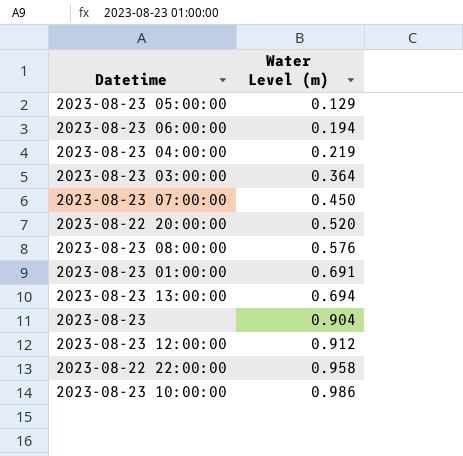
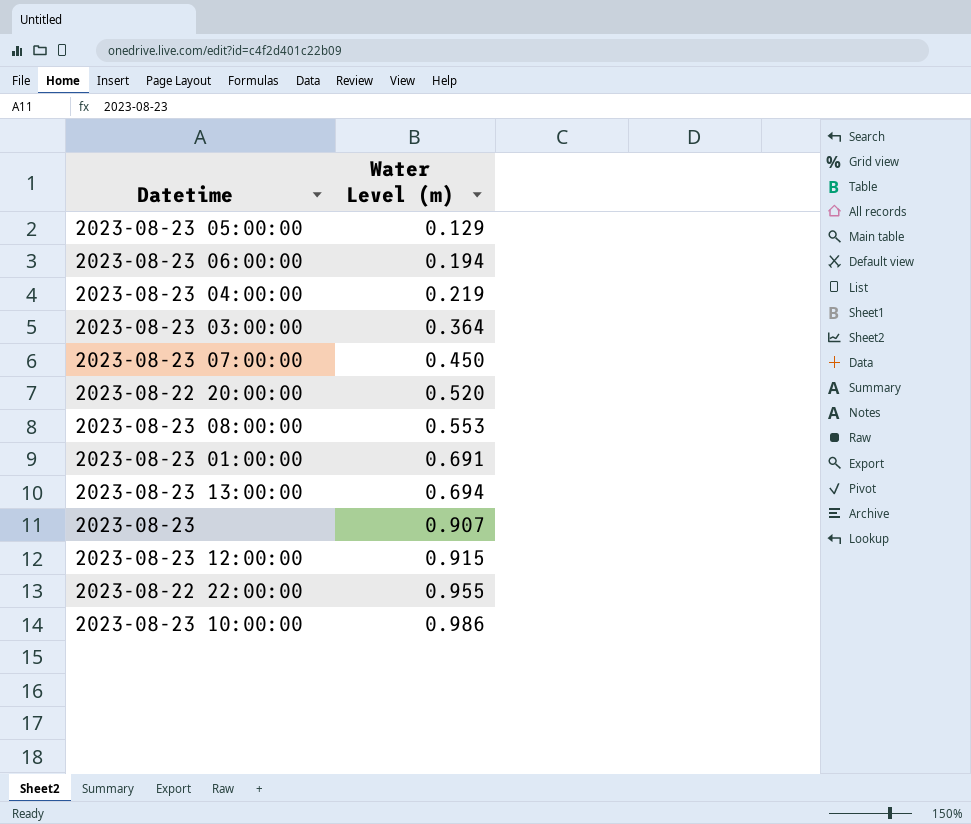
2023-08-23 08:00:00 | Water Level (m): 0.576 -> 0.553
2023-08-23 | Water Level (m): 0.904 -> 0.907
2023-08-23 12:00:00 | Water Level (m): 0.912 -> 0.915
2023-08-22 22:00:00 | Water Level (m): 0.958 -> 0.955

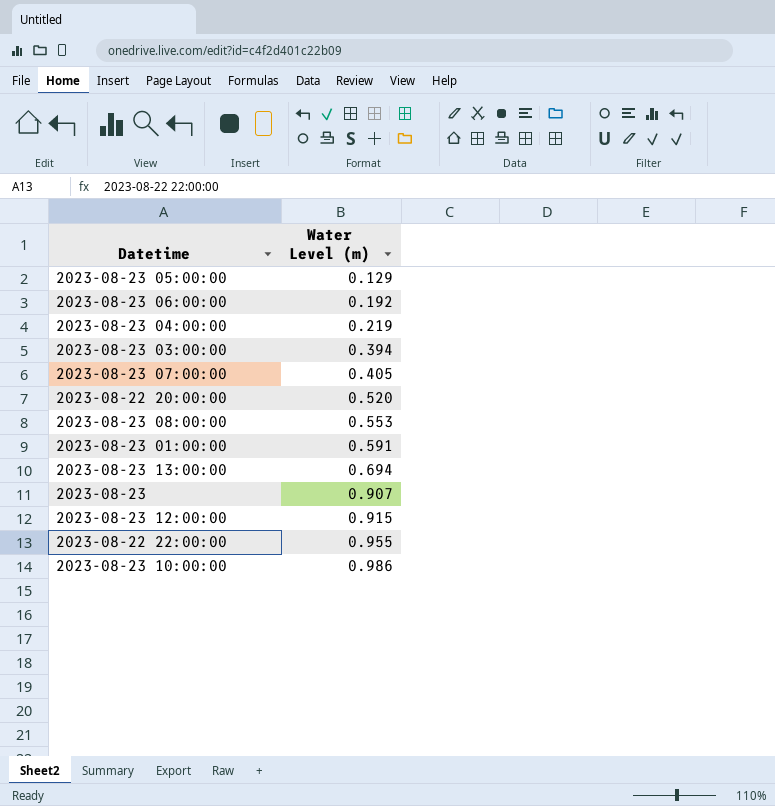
2023-08-23 06:00:00 | Water Level (m): 0.194 -> 0.192
2023-08-23 03:00:00 | Water Level (m): 0.364 -> 0.394
2023-08-23 07:00:00 | Water Level (m): 0.450 -> 0.405
2023-08-23 01:00:00 | Water Level (m): 0.691 -> 0.591

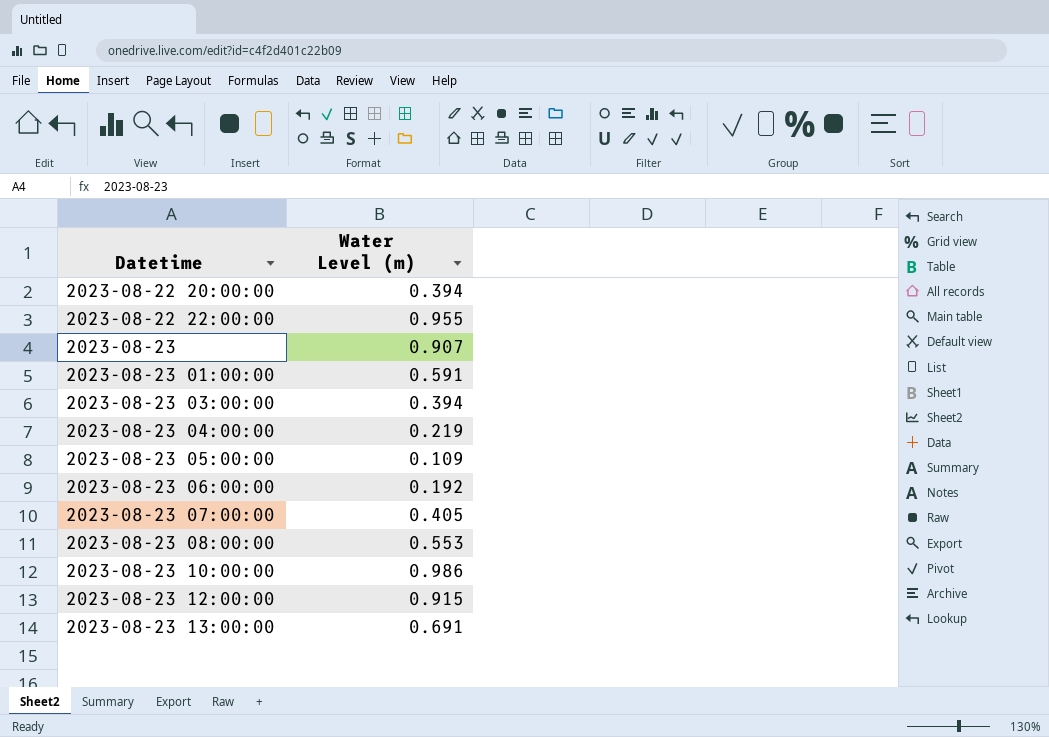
row order: Water Level (m) ascending -> Datetime ascending
2023-08-22 20:00:00 | Water Level (m): 0.520 -> 0.394
2023-08-23 05:00:00 | Water Level (m): 0.129 -> 0.109
2023-08-23 13:00:00 | Water Level (m): 0.694 -> 0.691

